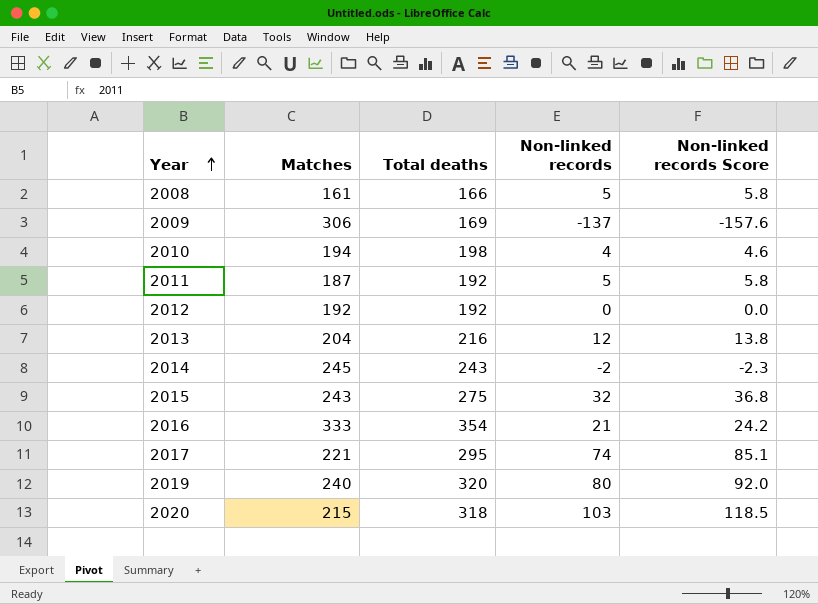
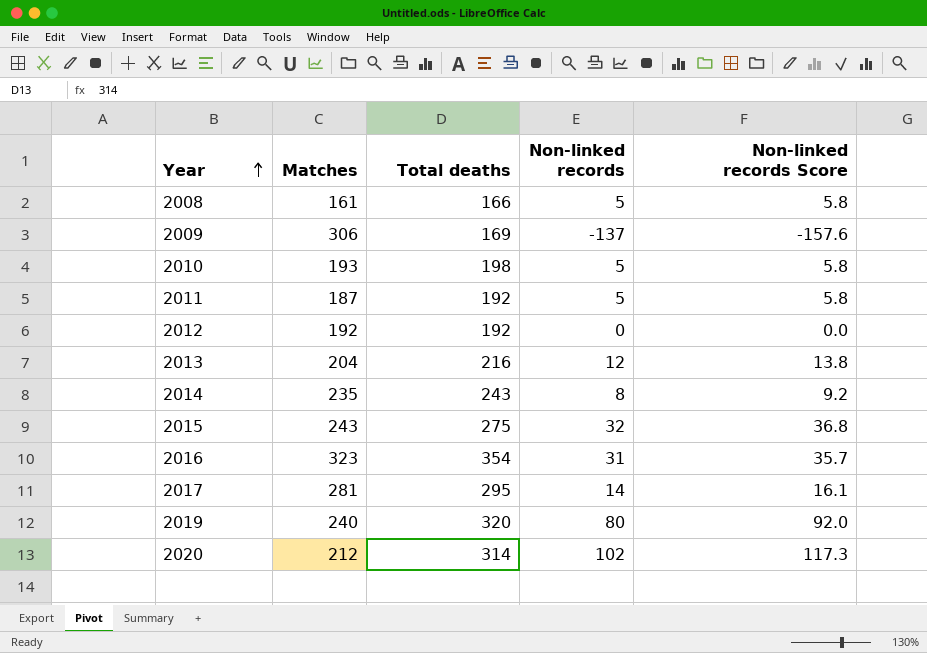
2010 | Matches: 194 -> 193
2010 | Non-linked records: 4 -> 5
2010 | Non-linked records Score: 4.6 -> 5.8
2014 | Matches: 245 -> 235
2014 | Non-linked records: -2 -> 8
2014 | Non-linked records Score: -2.3 -> 9.2
2016 | Matches: 333 -> 323
2016 | Non-linked records: 21 -> 31
2016 | Non-linked records Score: 24.2 -> 35.7
2017 | Matches: 221 -> 281
2017 | Non-linked records: 74 -> 14
2017 | Non-linked records Score: 85.1 -> 16.1
2020 | Matches: 215 -> 212
2020 | Total deaths: 318 -> 314
2020 | Non-linked records: 103 -> 102
2020 | Non-linked records Score: 118.5 -> 117.3

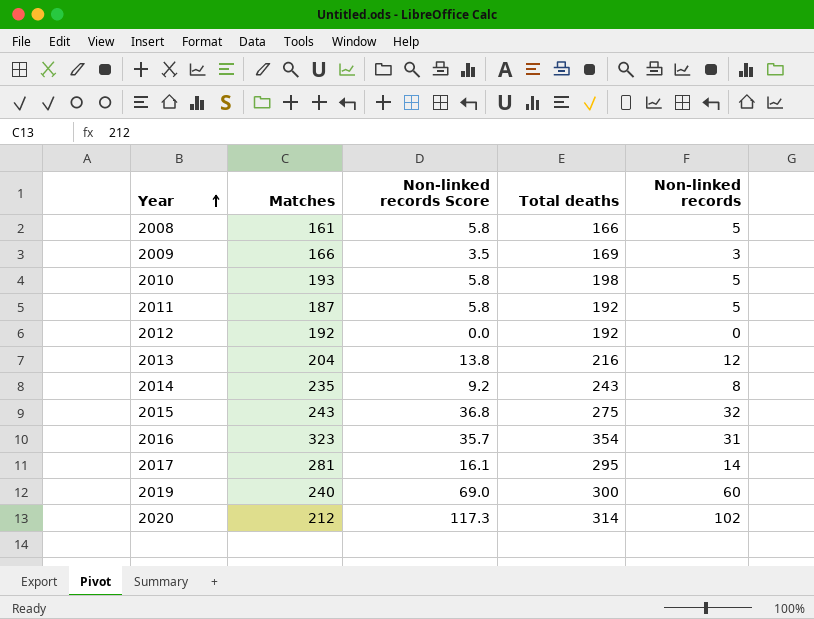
column Non-linked records Score | position: 5 -> 3
2009 | Matches: 306 -> 166
2009 | Non-linked records Score: -157.6 -> 3.5
2009 | Non-linked records: -137 -> 3
2019 | Non-linked records Score: 92.0 -> 69.0
2019 | Total deaths: 320 -> 300
2019 | Non-linked records: 80 -> 60

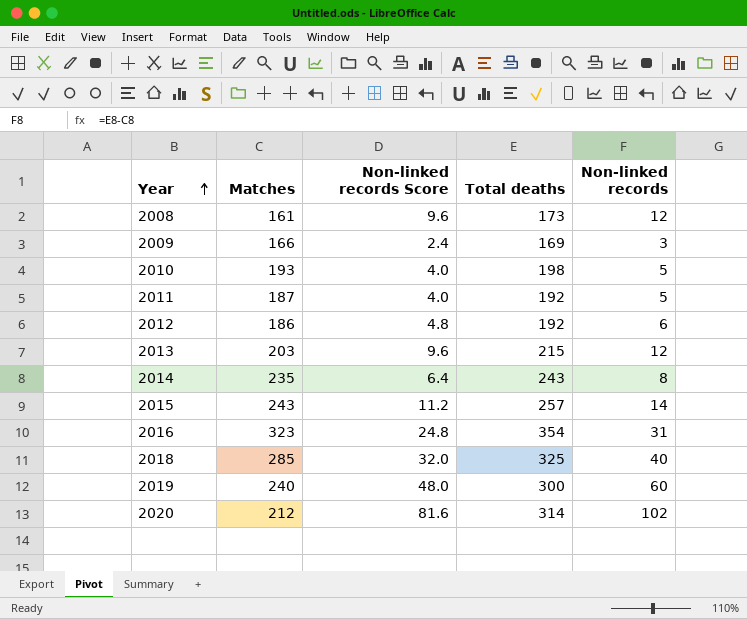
column Non-linked records Score | formula: [Non-linked records] * 1.15 -> [Non-linked records] * 0.8
row 2017: 281 | 16.1 | 295 | 14 -> none
2008 | Total deaths: 166 -> 173
2008 | Non-linked records: 5 -> 12
2012 | Matches: 192 -> 186
2012 | Non-linked records: 0 -> 6
2013 | Matches: 204 -> 203
2013 | Total deaths: 216 -> 215
2015 | Total deaths: 275 -> 257
2015 | Non-linked records: 32 -> 14
row 2018: none -> 285 | 32.0 | 325 | 40

